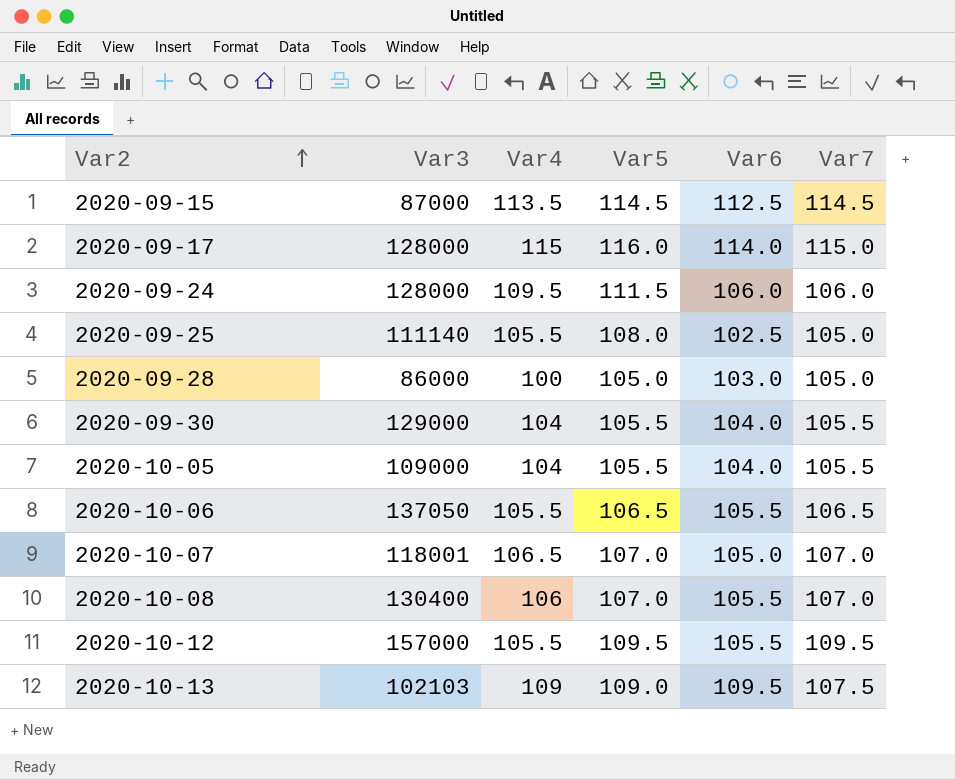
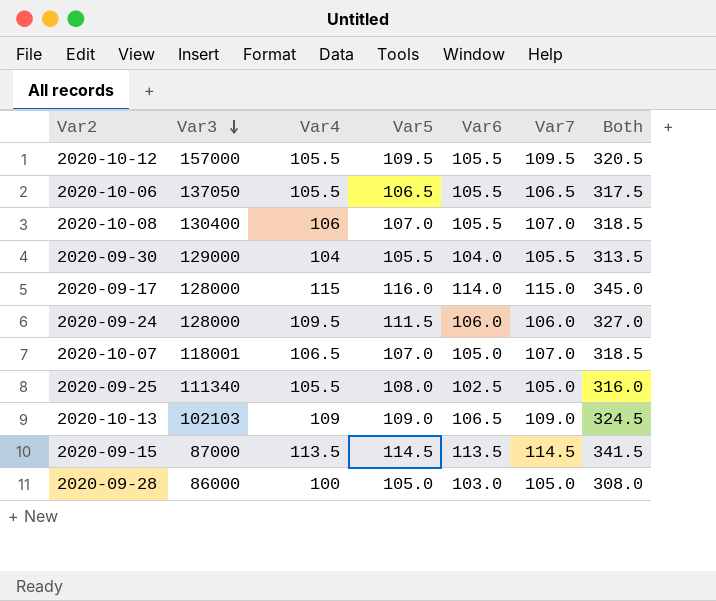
row order: Var2 ascending -> Var3 descending
column Both | formula: none -> [Var4] + [Var5] + [Var6]
row 2020-10-05: 109000 | 104 | 105.5 | 104.0 | 105.5 -> none
2020-09-25 | Var3: 111140 -> 111340
2020-10-13 | Var6: 109.5 -> 106.5
2020-10-13 | Var7: 107.5 -> 109.0
2020-09-15 | Var6: 112.5 -> 113.5

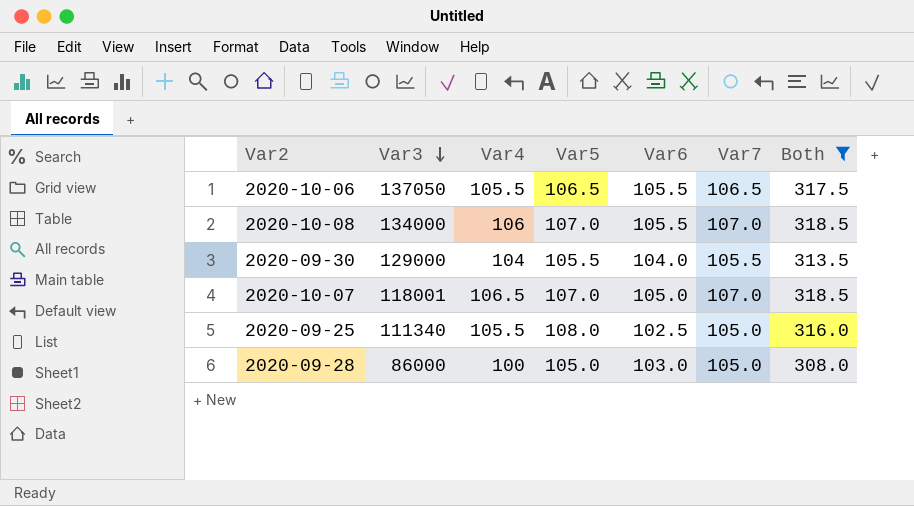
filter: none -> Both <= 318.5
2020-10-08 | Var3: 130400 -> 134000

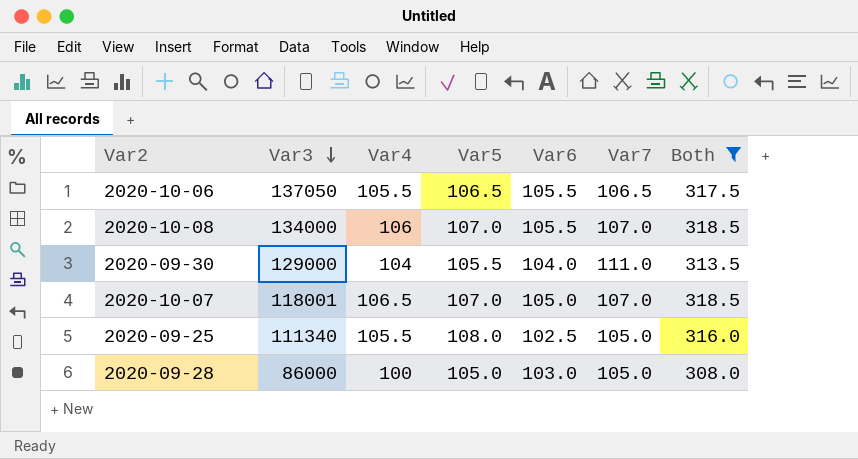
2020-09-30 | Var7: 105.5 -> 111.0

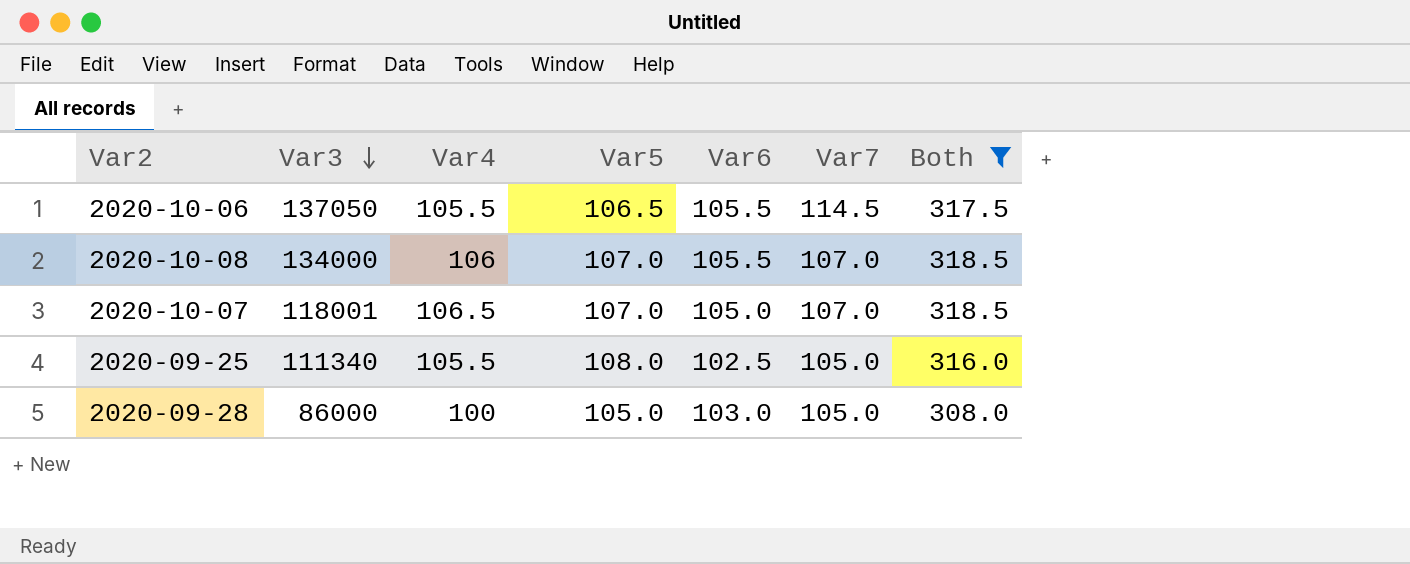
row 2020-09-30: 129000 | 104 | 105.5 | 104.0 | 111.0 | 313.5 -> none
2020-10-06 | Var7: 106.5 -> 114.5

